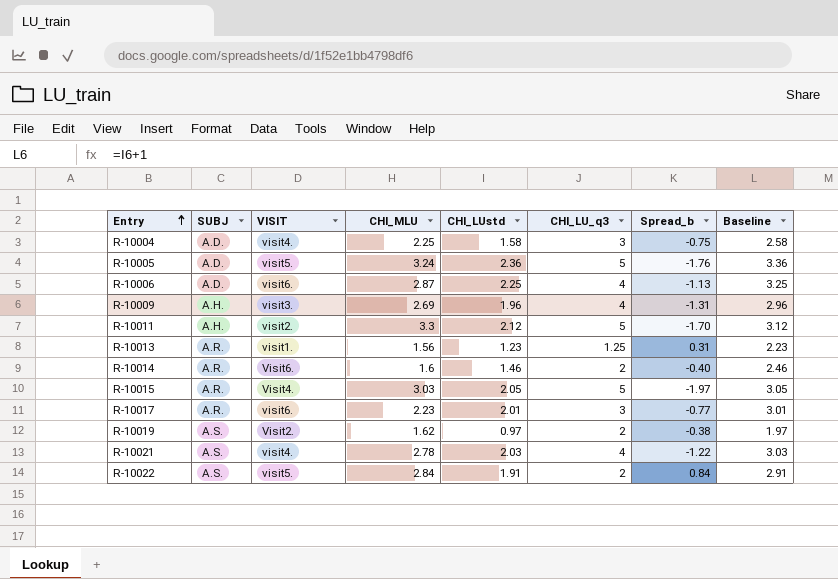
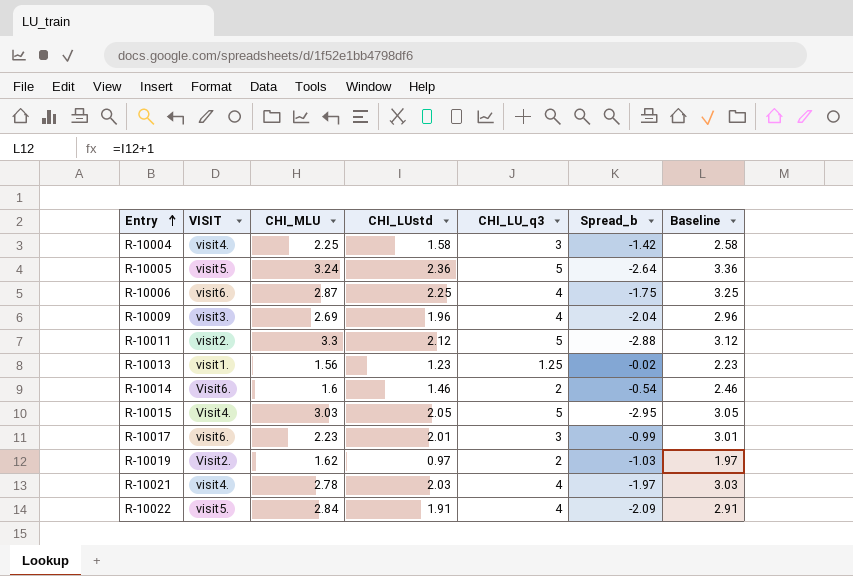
column SUBJ | position: 2 -> none
column Spread_b | formula: [CHI_MLU] - [CHI_LU_q3] -> [CHI_LUstd] - [CHI_LU_q3]
R-10022 | CHI_LU_q3: 2 -> 4

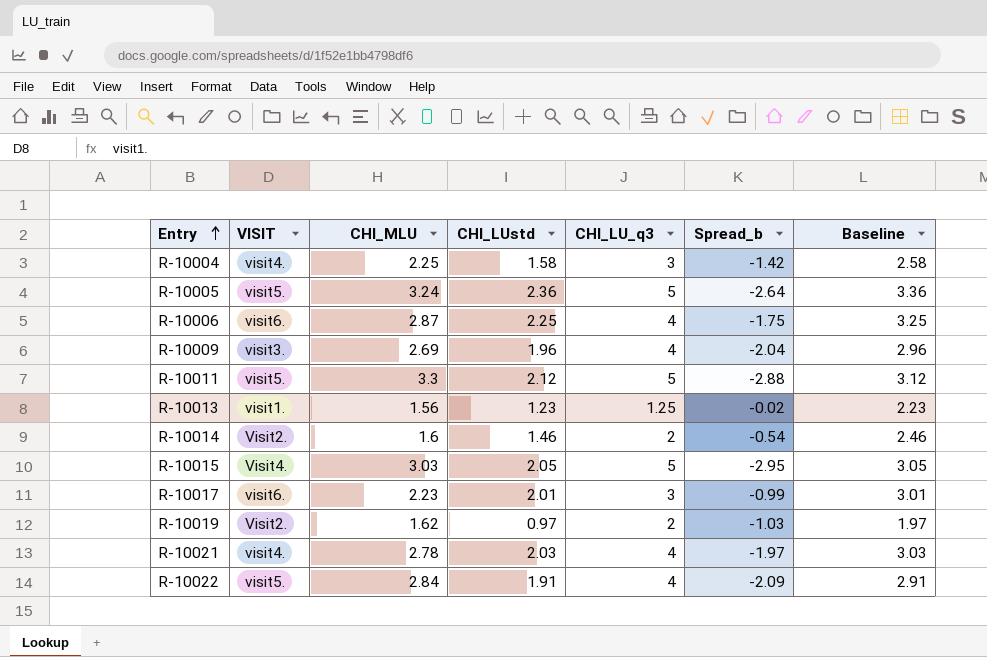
R-10011 | VISIT: visit2. -> visit5.
R-10014 | VISIT: Visit6. -> Visit2.

